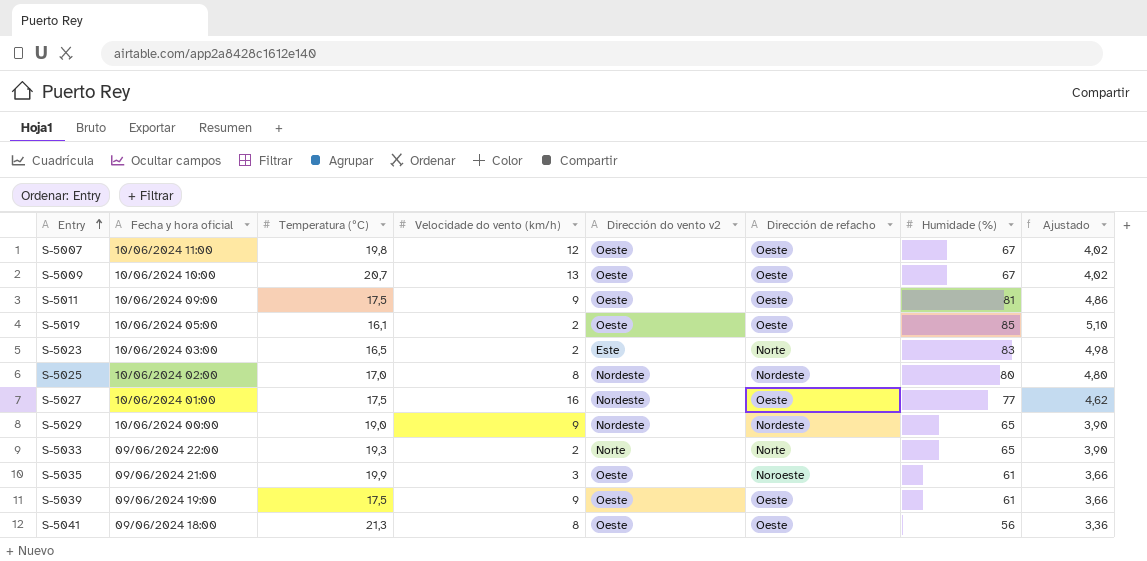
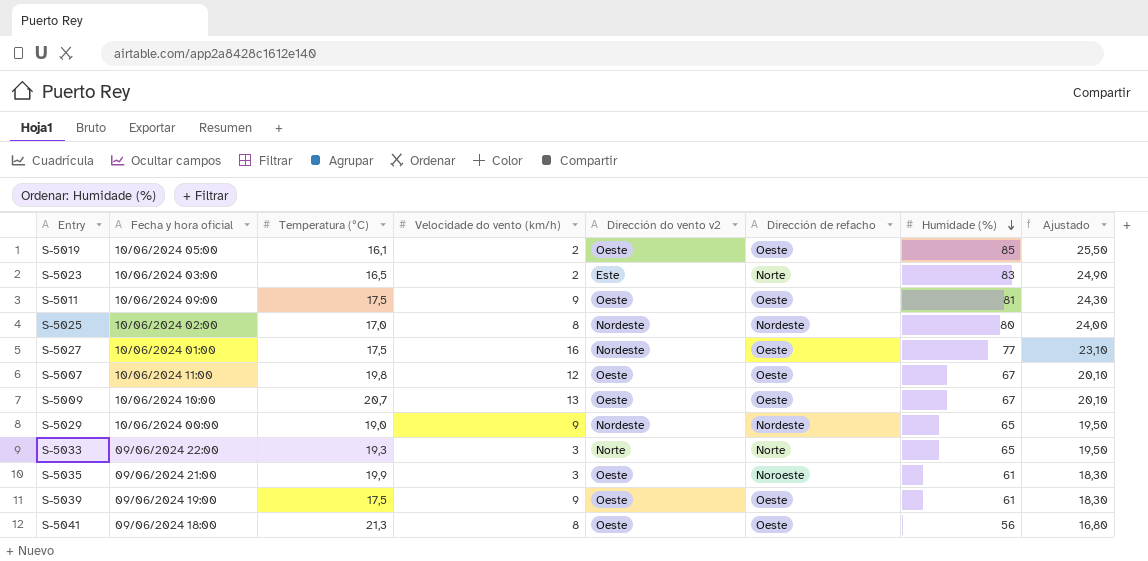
row order: Entry ascending -> Humidade (%) descending
column Ajustado | formula: [Humidade (%)] * 0,06 -> [Humidade (%)] * 0,3
S-5033 | Velocidade do vento (km/h): 2 -> 3

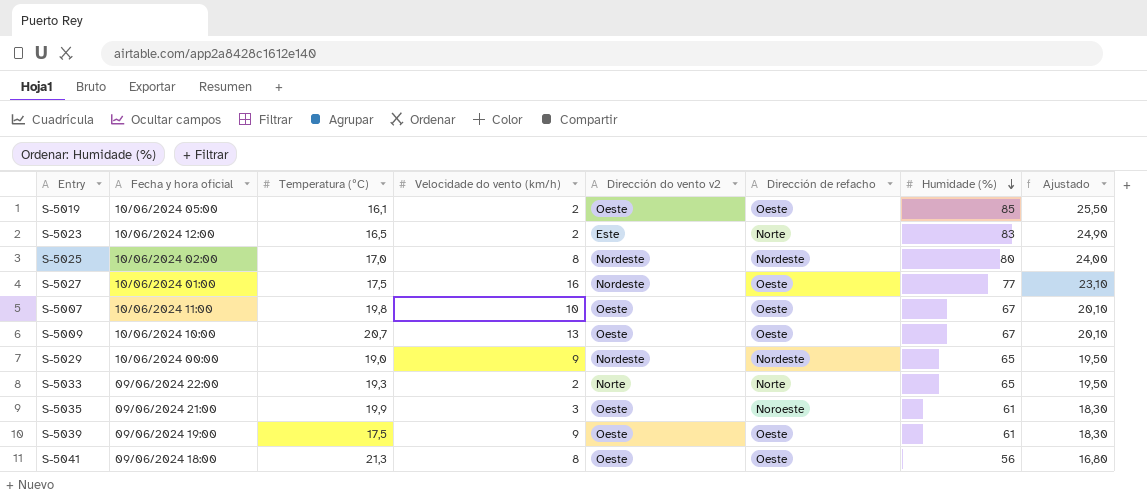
row S-5011: 10/06/2024 09:00 | 17,5 | 9 | Oeste | Oeste | 81 | 24,30 -> none
S-5023 | Fecha y hora oficial: 10/06/2024 03:00 -> 10/06/2024 12:00
S-5007 | Velocidade do vento (km/h): 12 -> 10
S-5033 | Velocidade do vento (km/h): 3 -> 2

